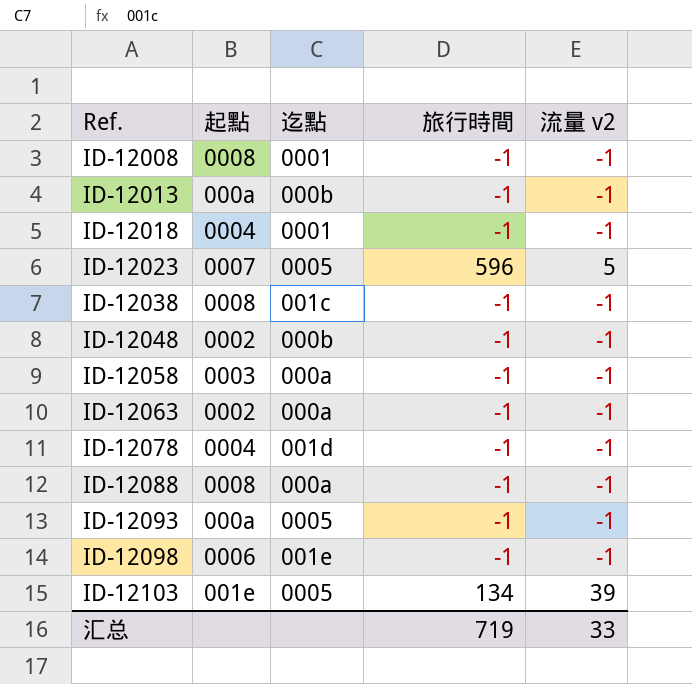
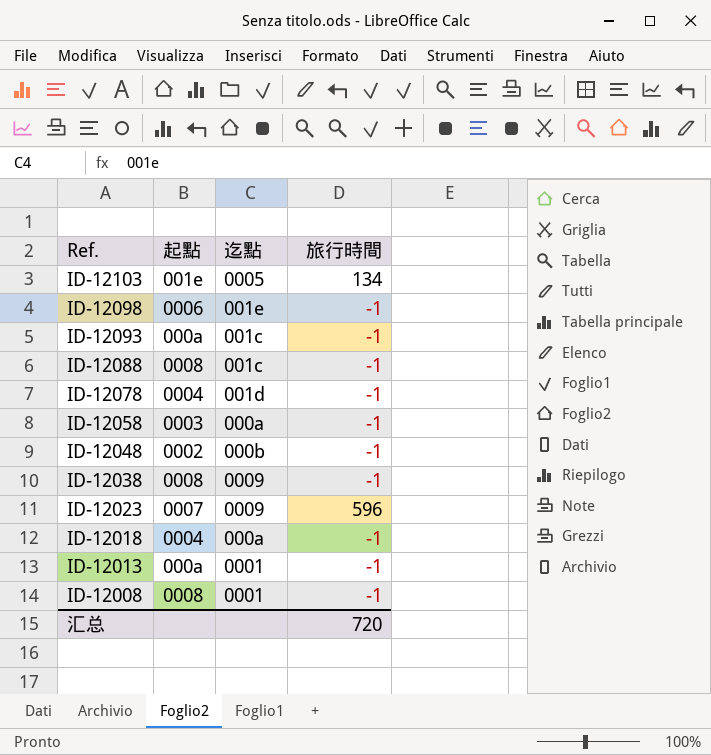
row order: Ref. ascending -> Ref. descending
column 流量 v2 | position: 5 -> none
row ID-12063: 0002 | 000a | -1 | -1 -> none
ID-12093 | 迄點: 0005 -> 001c
ID-12088 | 迄點: 000a -> 001c
ID-12038 | 迄點: 001c -> 0009
ID-12023 | 迄點: 0005 -> 0009
ID-12018 | 迄點: 0001 -> 000a
ID-12013 | 迄點: 000b -> 0001
汇总 | 旅行時間: 719 -> 720

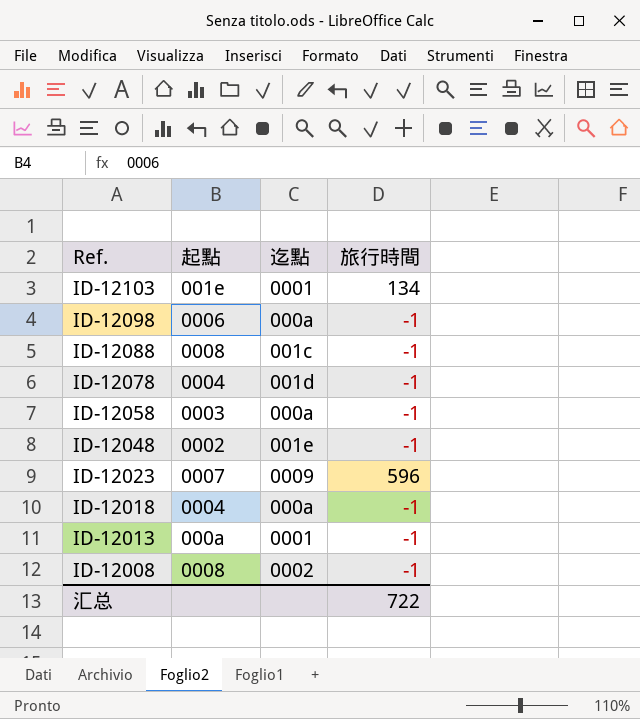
row ID-12093: 000a | 001c | -1 -> none
row ID-12038: 0008 | 0009 | -1 -> none
ID-12103 | 迄點: 0005 -> 0001
ID-12098 | 迄點: 001e -> 000a
ID-12048 | 迄點: 000b -> 001e
ID-12008 | 迄點: 0001 -> 0002
汇总 | 旅行時間: 720 -> 722

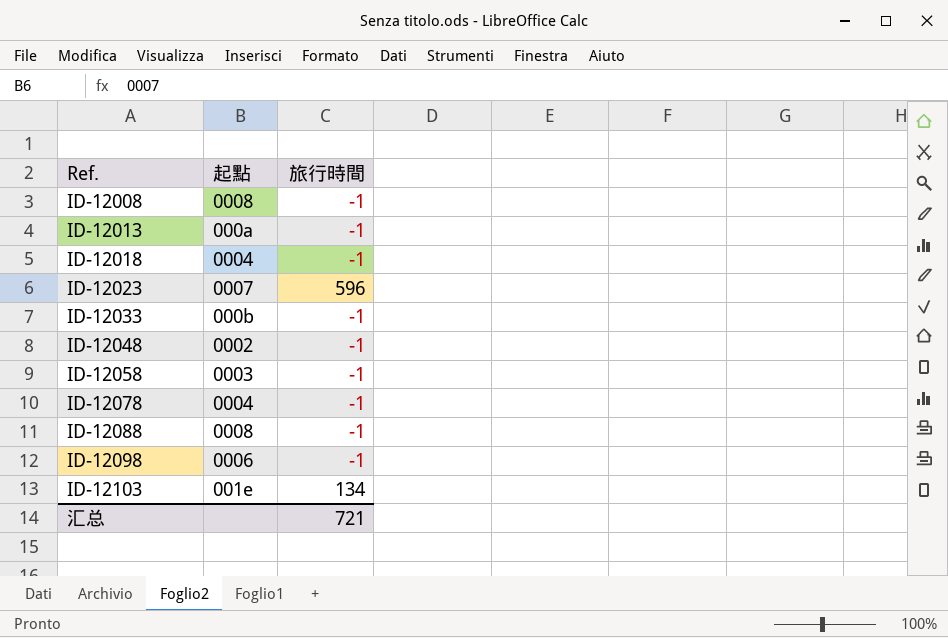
row order: Ref. descending -> Ref. ascending
column 迄點 | position: 3 -> none
row ID-12033: none -> 000b | -1
汇总 | 旅行時間: 722 -> 721

